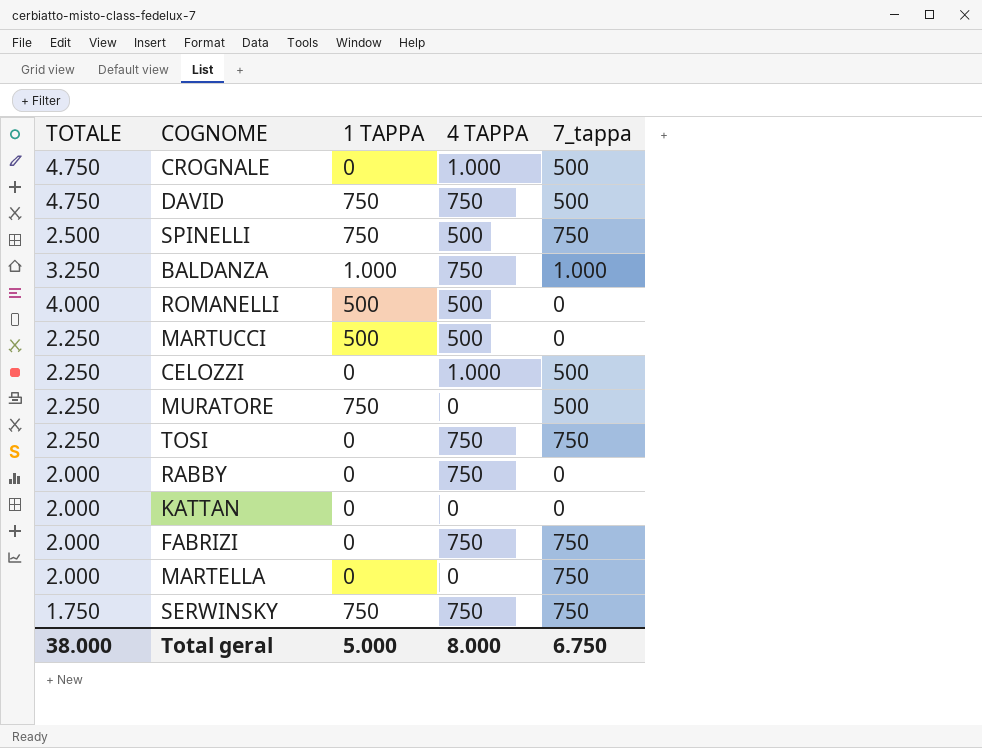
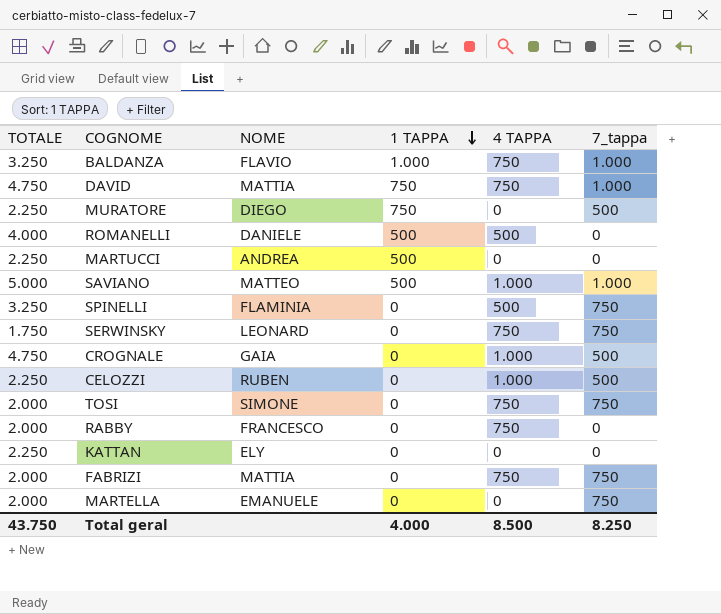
row order: none -> 1 TAPPA descending
column NOME | position: none -> 3
DAVID | 7_tappa: 500 -> 1.000
MARTUCCI | 4 TAPPA: 500 -> 0
row SAVIANO: none -> 5.000 | MATTEO | 500 | 1.000 | 1.000
SPINELLI | TOTALE: 2.500 -> 3.250
SPINELLI | 1 TAPPA: 750 -> 0
SERWINSKY | 1 TAPPA: 750 -> 0
TOSI | TOTALE: 2.250 -> 2.000
KATTAN | TOTALE: 2.000 -> 2.250
Total geral | TOTALE: 38.000 -> 43.750
Total geral | 1 TAPPA: 5.000 -> 4.000
Total geral | 4 TAPPA: 8.000 -> 8.500
Total geral | 7_tappa: 6.750 -> 8.250

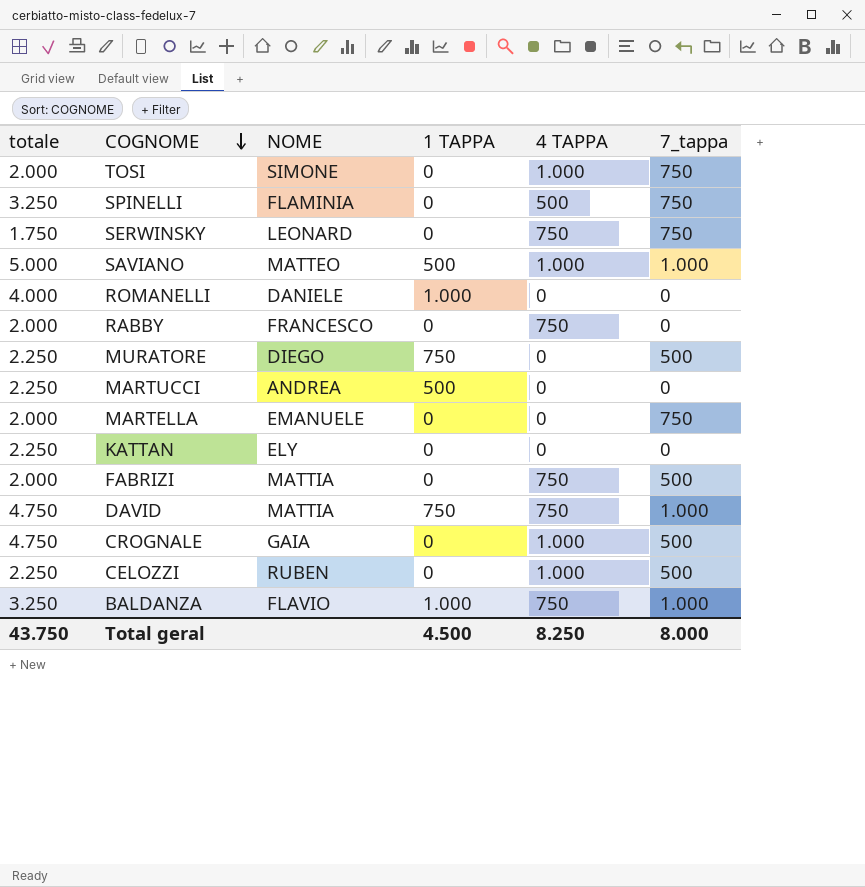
row order: 1 TAPPA descending -> COGNOME descending
column name: TOTALE -> totale
TOSI | 4 TAPPA: 750 -> 1.000
ROMANELLI | 1 TAPPA: 500 -> 1.000
ROMANELLI | 4 TAPPA: 500 -> 0
FABRIZI | 7_tappa: 750 -> 500
Total geral | 1 TAPPA: 4.000 -> 4.500
Total geral | 4 TAPPA: 8.500 -> 8.250
Total geral | 7_tappa: 8.250 -> 8.000

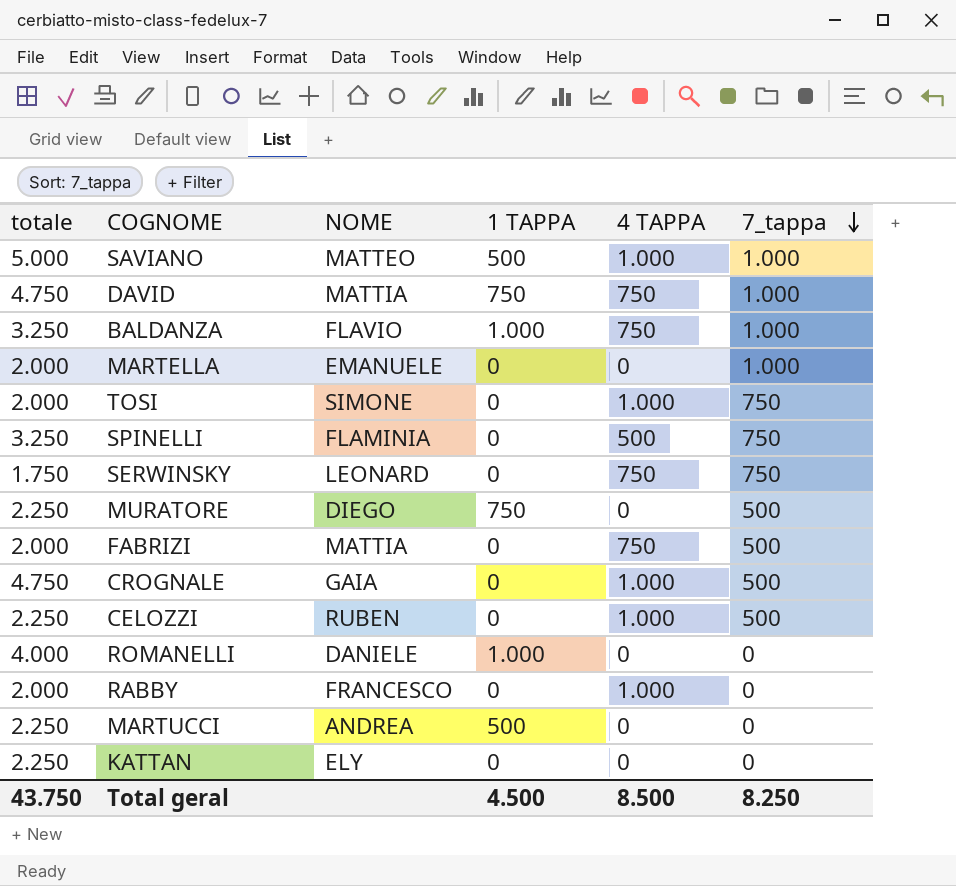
row order: COGNOME descending -> 7_tappa descending
MARTELLA | 7_tappa: 750 -> 1.000
RABBY | 4 TAPPA: 750 -> 1.000
Total geral | 4 TAPPA: 8.250 -> 8.500
Total geral | 7_tappa: 8.000 -> 8.250

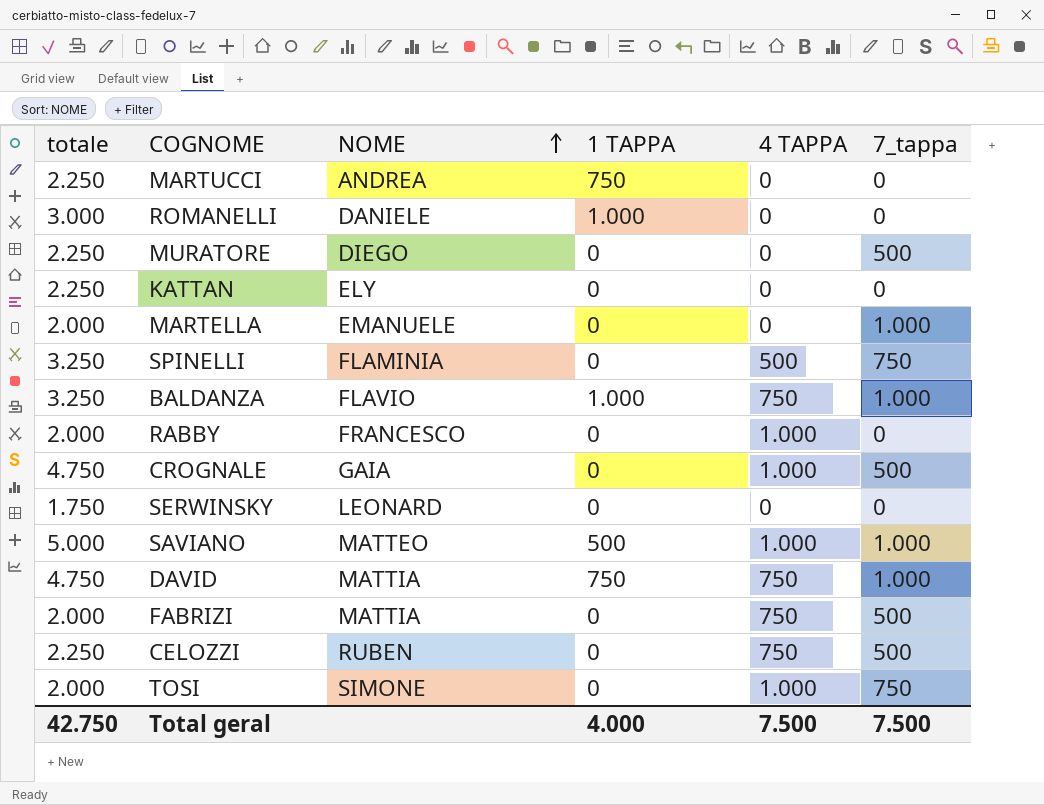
row order: 7_tappa descending -> NOME ascending
MARTUCCI | 1 TAPPA: 500 -> 750
ROMANELLI | totale: 4.000 -> 3.000
MURATORE | 1 TAPPA: 750 -> 0
SERWINSKY | 4 TAPPA: 750 -> 0
SERWINSKY | 7_tappa: 750 -> 0
CELOZZI | 4 TAPPA: 1.000 -> 750
Total geral | totale: 43.750 -> 42.750
Total geral | 1 TAPPA: 4.500 -> 4.000
Total geral | 4 TAPPA: 8.500 -> 7.500
Total geral | 7_tappa: 8.250 -> 7.500

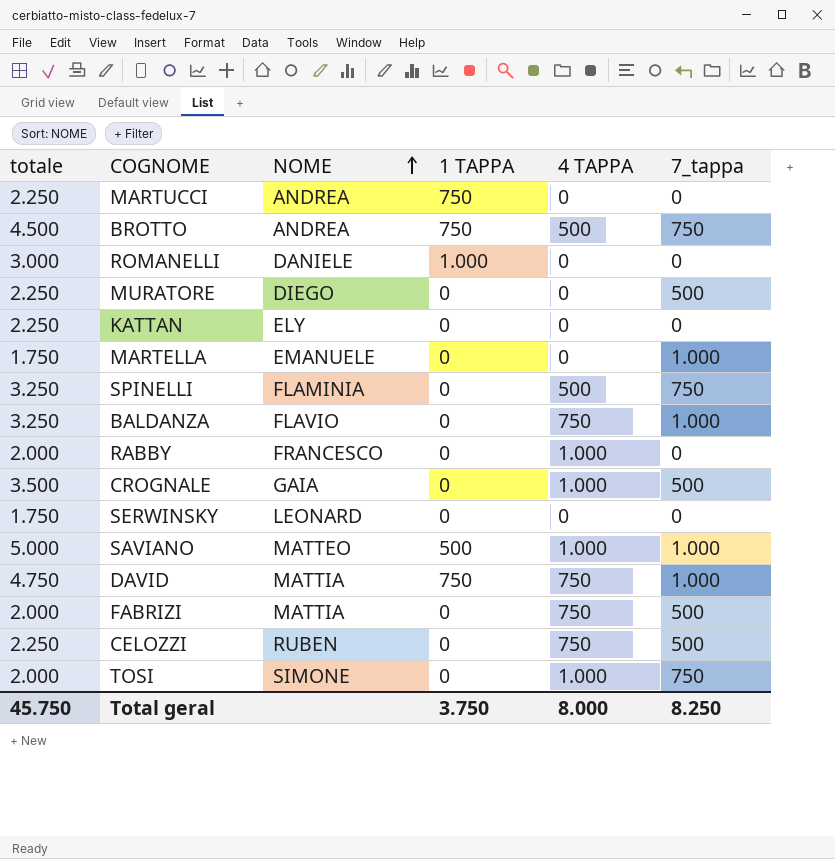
row BROTTO: none -> 4.500 | ANDREA | 750 | 500 | 750
MARTELLA | totale: 2.000 -> 1.750
BALDANZA | 1 TAPPA: 1.000 -> 0
CROGNALE | totale: 4.750 -> 3.500
Total geral | totale: 42.750 -> 45.750
Total geral | 1 TAPPA: 4.000 -> 3.750
Total geral | 4 TAPPA: 7.500 -> 8.000
Total geral | 7_tappa: 7.500 -> 8.250

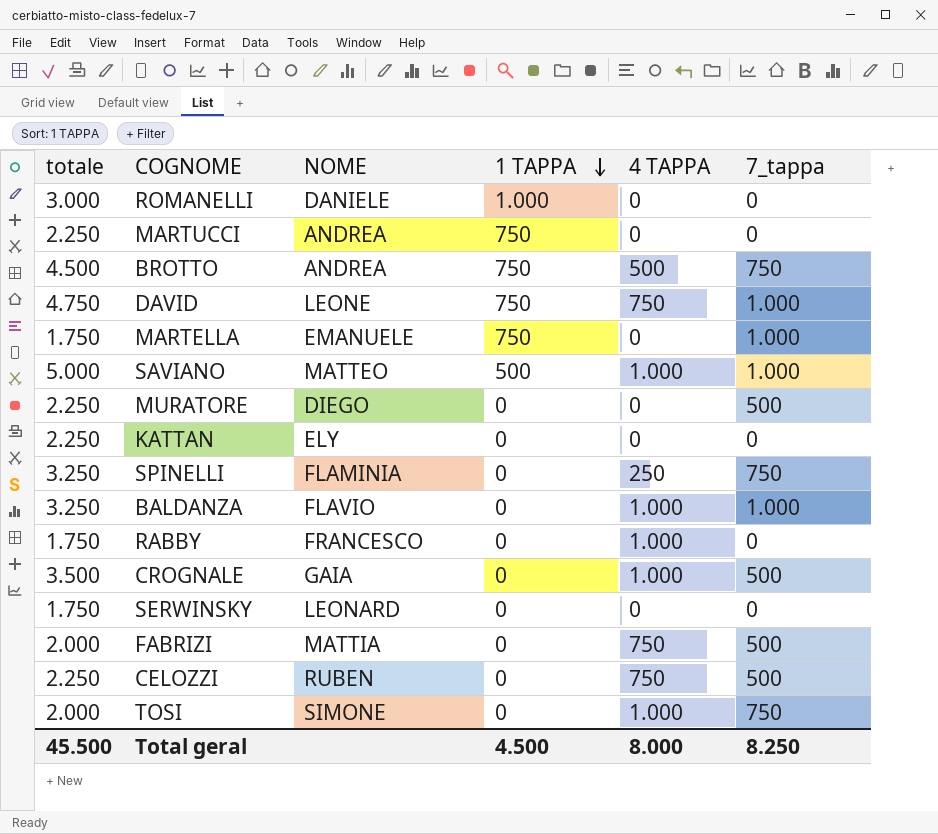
row order: NOME ascending -> 1 TAPPA descending
DAVID | NOME: MATTIA -> LEONE
MARTELLA | 1 TAPPA: 0 -> 750
SPINELLI | 4 TAPPA: 500 -> 250
BALDANZA | 4 TAPPA: 750 -> 1.000
RABBY | totale: 2.000 -> 1.750
Total geral | totale: 45.750 -> 45.500
Total geral | 1 TAPPA: 3.750 -> 4.500

